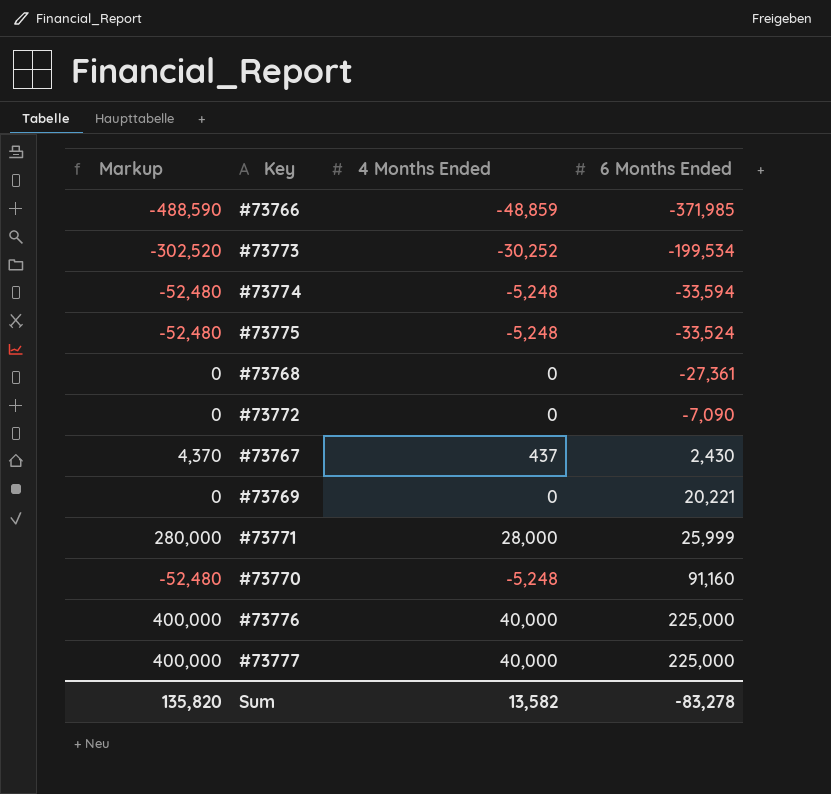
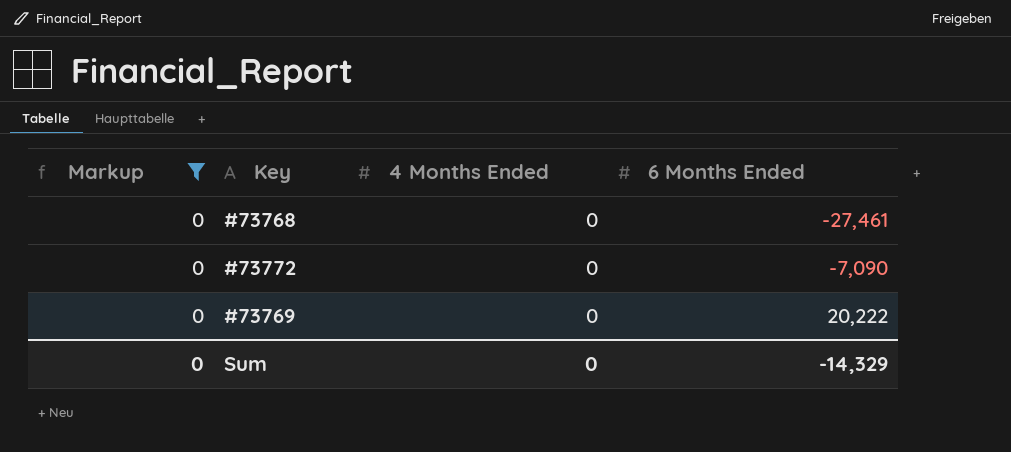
filter: none -> Markup = 0
#73768 | 6 Months Ended: -27,361 -> -27,461
#73769 | 6 Months Ended: 20,221 -> 20,222
Sum | Markup: 135,820 -> 0
Sum | 4 Months Ended: 13,582 -> 0
Sum | 6 Months Ended: -83,278 -> -14,329

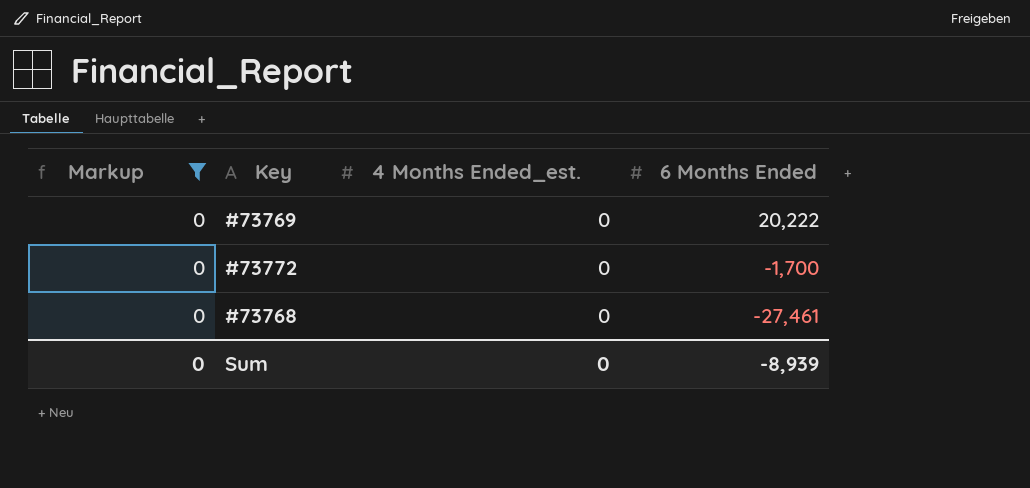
row order: 6 Months Ended ascending -> 6 Months Ended descending
column name: 4 Months Ended -> 4 Months Ended_est.
#73772 | 6 Months Ended: -7,090 -> -1,700
Sum | 6 Months Ended: -14,329 -> -8,939

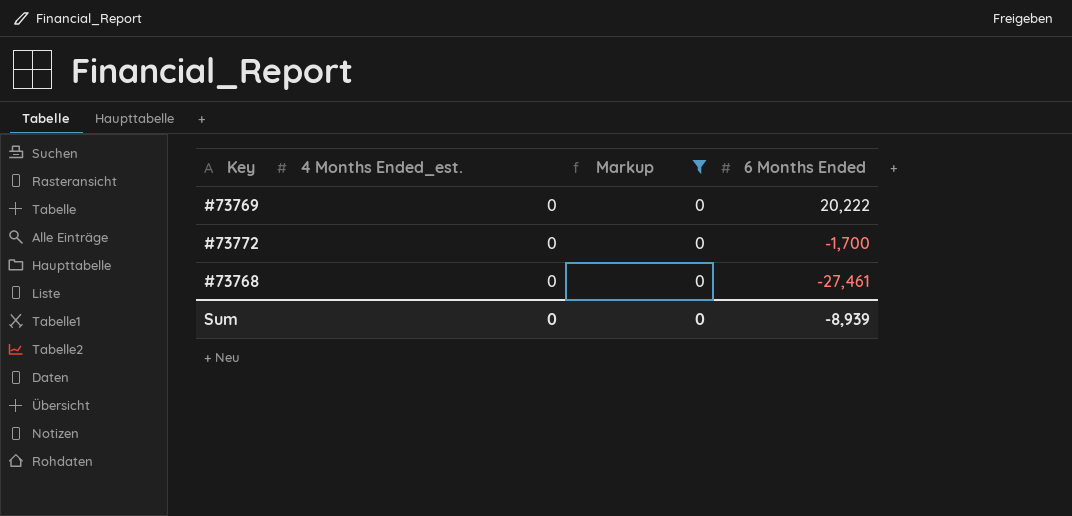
column Markup | position: 1 -> 3

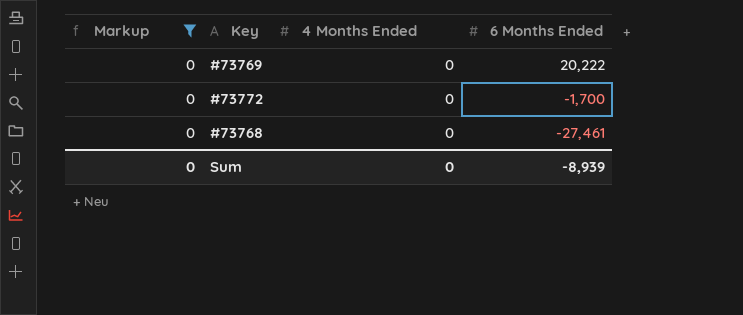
column Markup | position: 3 -> 1
column name: 4 Months Ended_est. -> 4 Months Ended

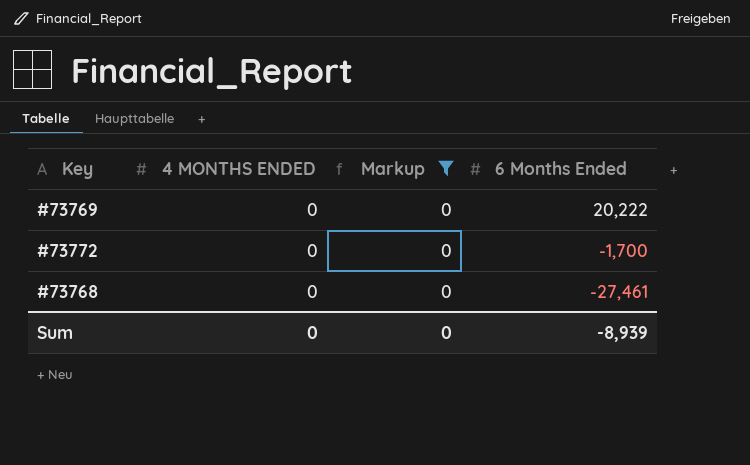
column name: 4 Months Ended -> 4 MONTHS ENDED
column Markup | position: 1 -> 3

